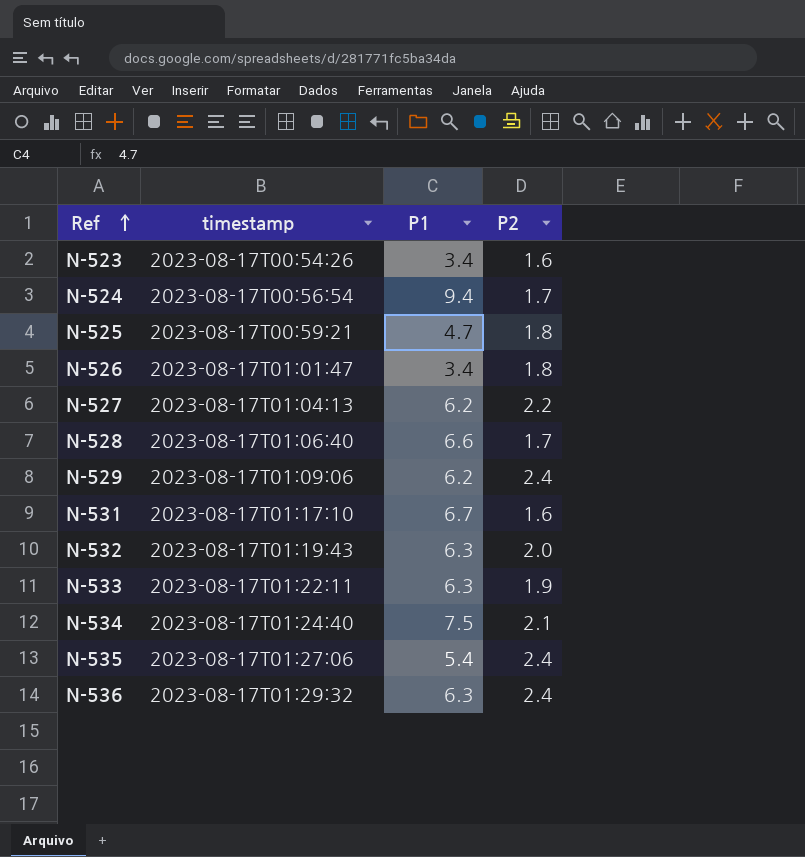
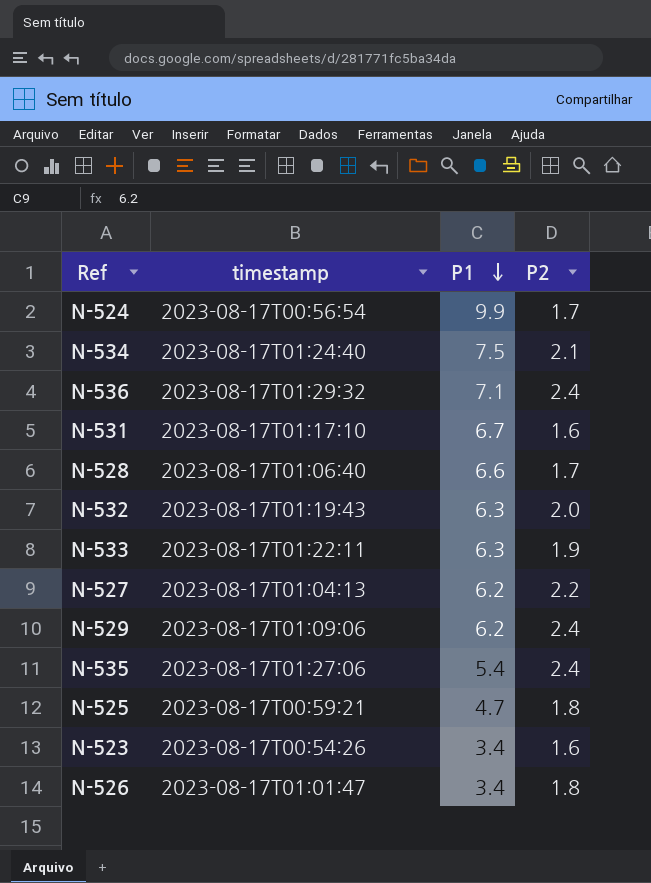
row order: Ref ascending -> P1 descending
N-524 | P1: 9.4 -> 9.9
N-536 | P1: 6.3 -> 7.1

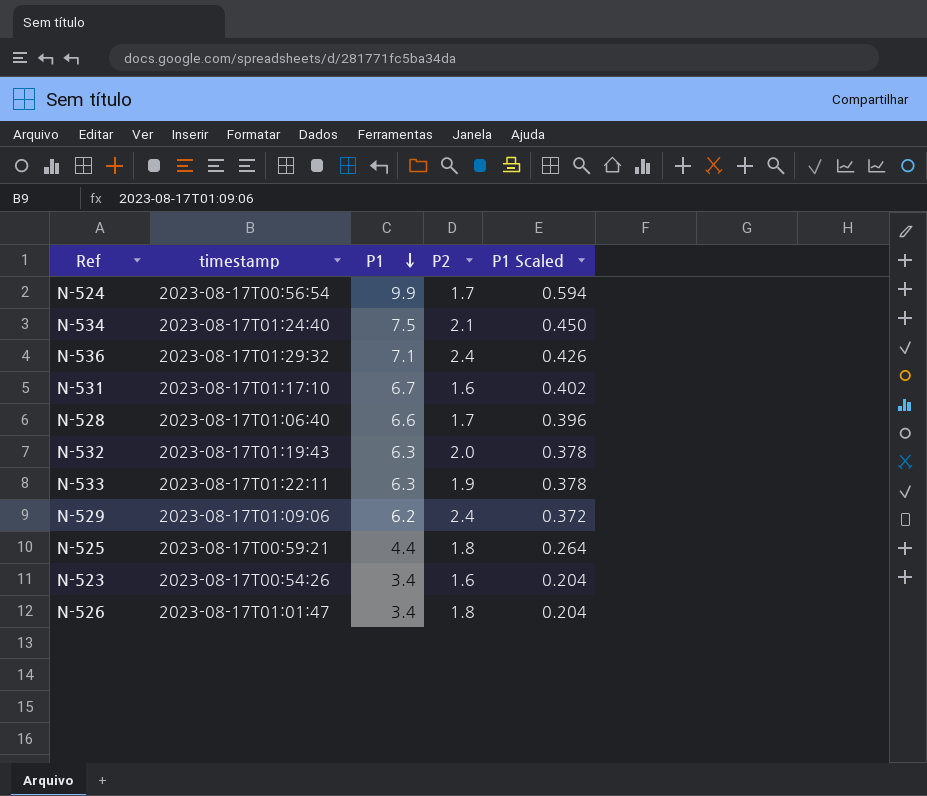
column P1 Scaled | formula: none -> [P1] * 0.06
row N-527: 2023-08-17T01:04:13 | 6.2 | 2.2 -> none
row N-535: 2023-08-17T01:27:06 | 5.4 | 2.4 -> none
N-525 | P1: 4.7 -> 4.4

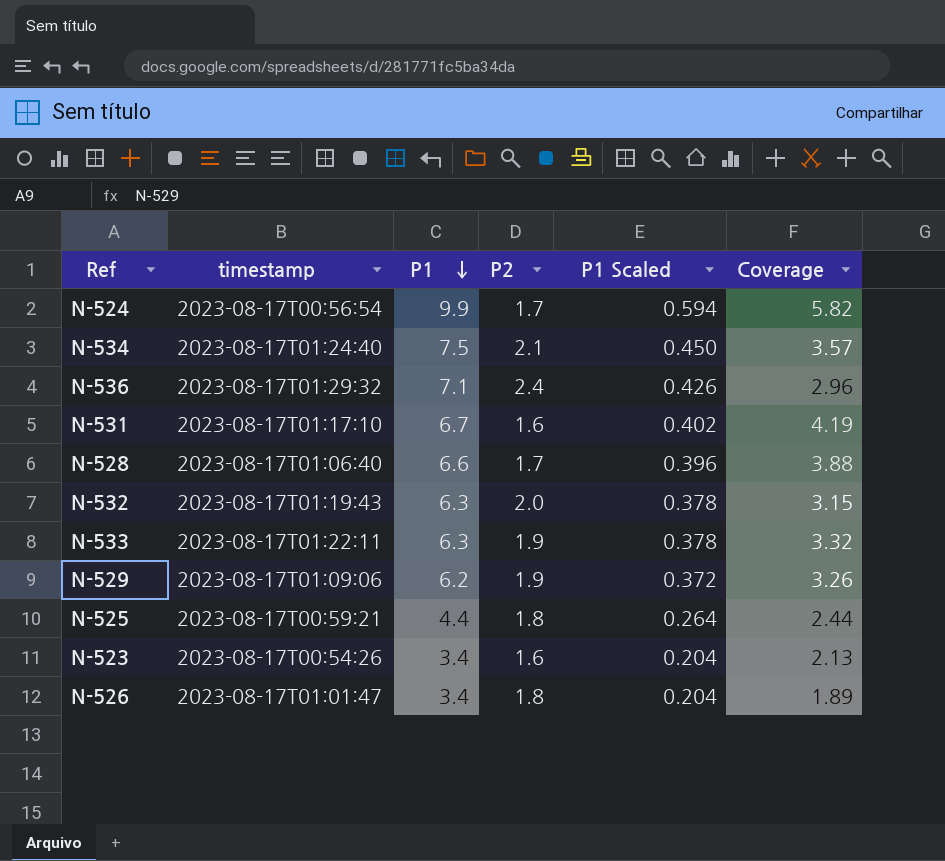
column Coverage | formula: none -> [P1] / [P2]
N-529 | P2: 2.4 -> 1.9

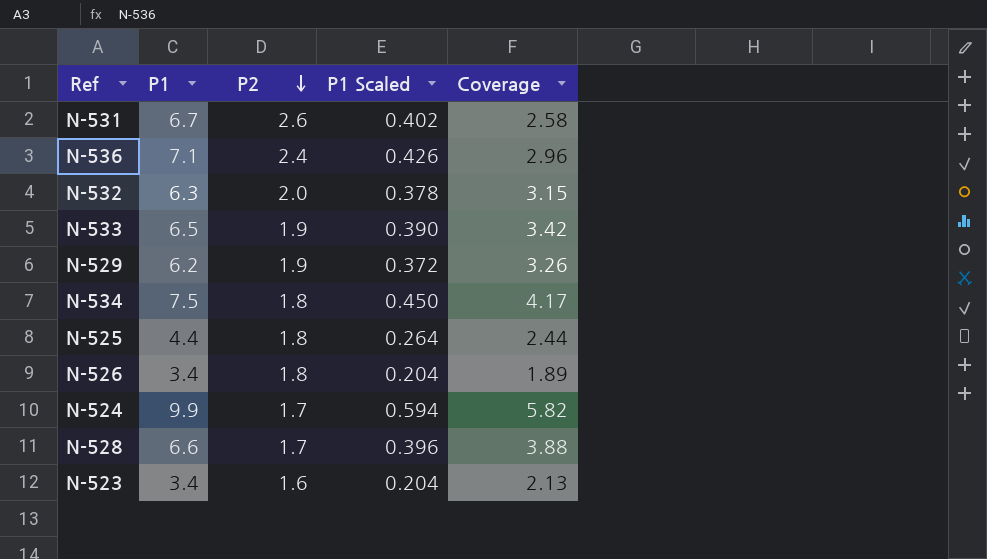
row order: P1 descending -> P2 descending
column timestamp | position: 2 -> none
N-531 | P2: 1.6 -> 2.6
N-531 | Coverage: 4.19 -> 2.58
N-533 | P1: 6.3 -> 6.5
N-533 | P1 Scaled: 0.378 -> 0.390
N-533 | Coverage: 3.32 -> 3.42
N-534 | P2: 2.1 -> 1.8
N-534 | Coverage: 3.57 -> 4.17

